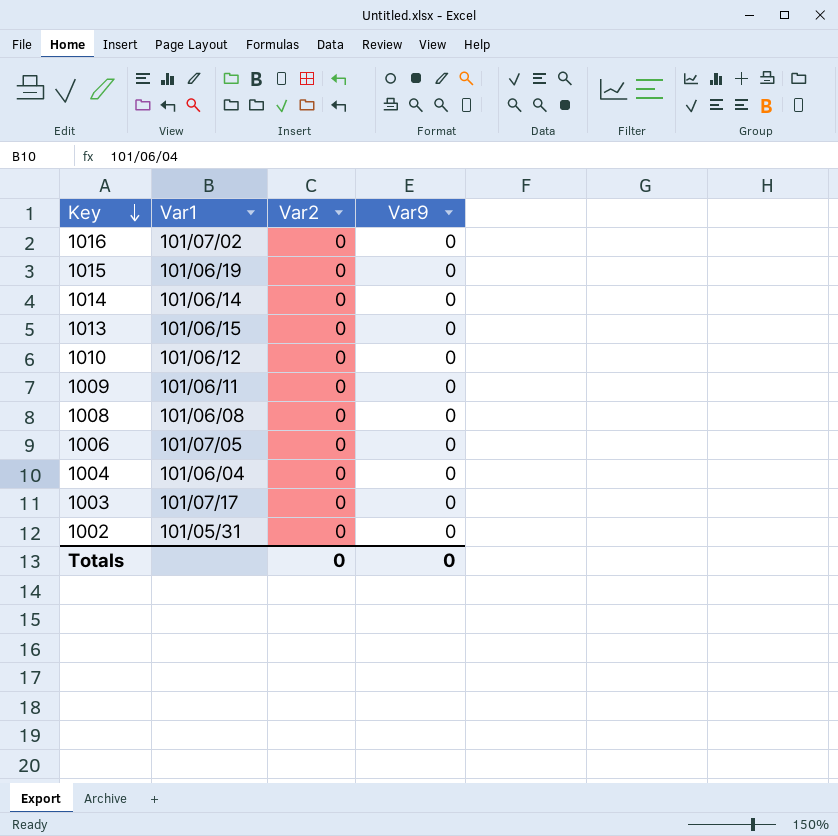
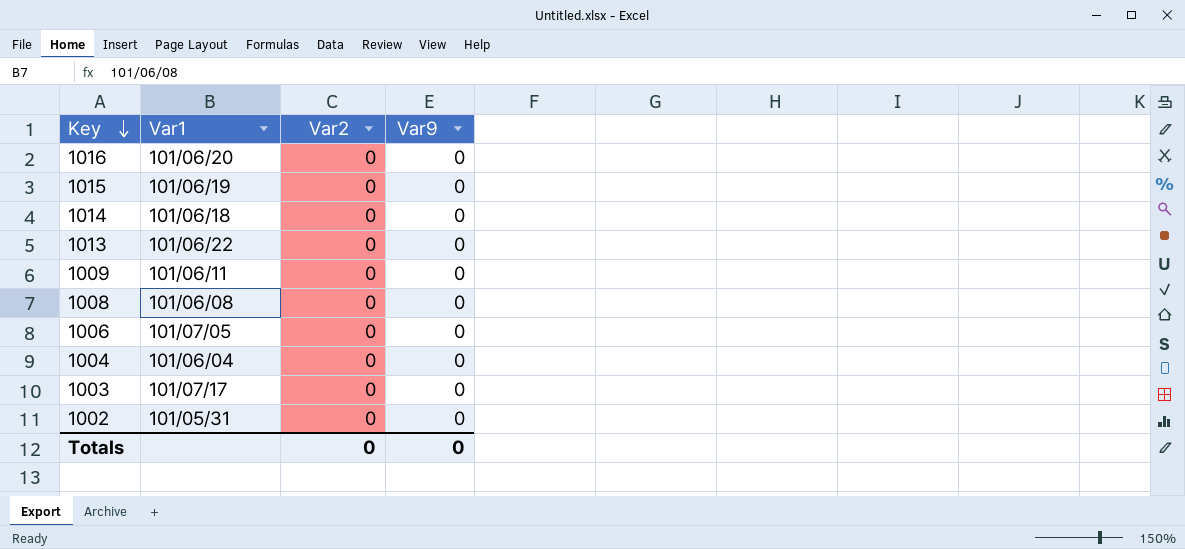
row 1010: 101/06/12 | 0 | 0 -> none
1016 | Var1: 101/07/02 -> 101/06/20
1014 | Var1: 101/06/14 -> 101/06/18
1013 | Var1: 101/06/15 -> 101/06/22

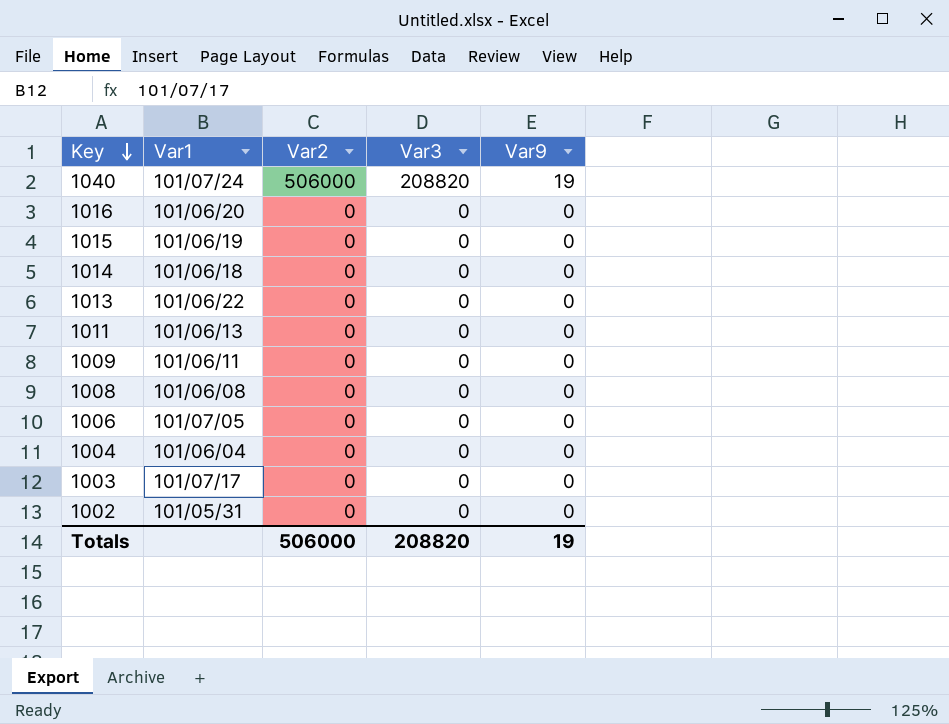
column Var3 | position: none -> 4
row 1040: none -> 101/07/24 | 506000 | 208820 | 19
row 1011: none -> 101/06/13 | 0 | 0 | 0
Totals | Var2: 0 -> 506000
Totals | Var9: 0 -> 19

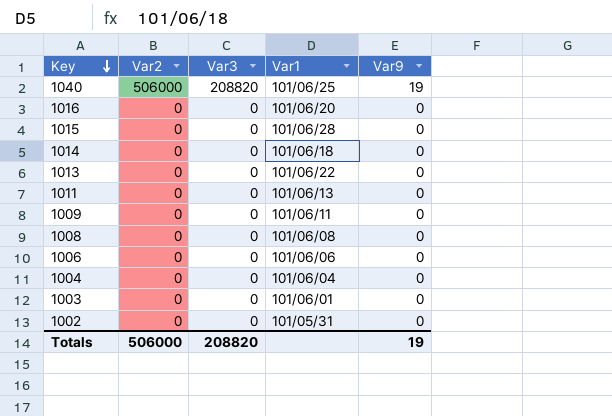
column Var1 | position: 2 -> 4
1040 | Var1: 101/07/24 -> 101/06/25
1015 | Var1: 101/06/19 -> 101/06/28
1006 | Var1: 101/07/05 -> 101/06/06
1003 | Var1: 101/07/17 -> 101/06/01

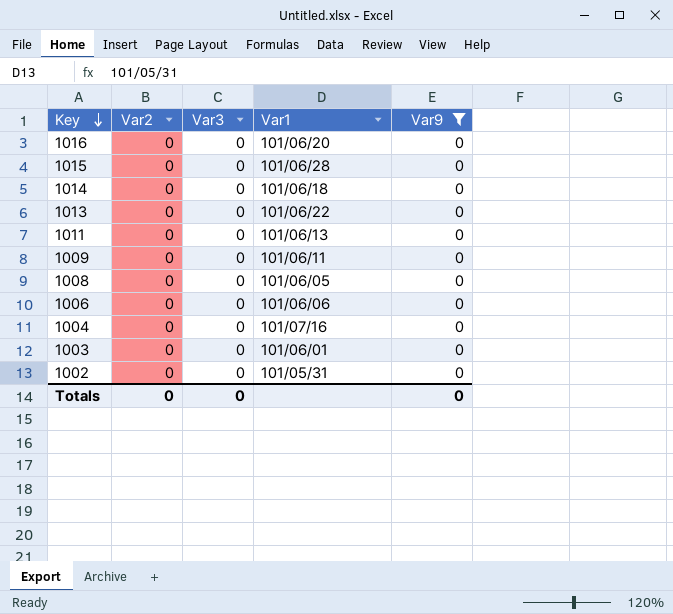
filter: none -> Var9 = 0
1008 | Var1: 101/06/08 -> 101/06/05
1004 | Var1: 101/06/04 -> 101/07/16
Totals | Var2: 506000 -> 0
Totals | Var3: 208820 -> 0
Totals | Var9: 19 -> 0

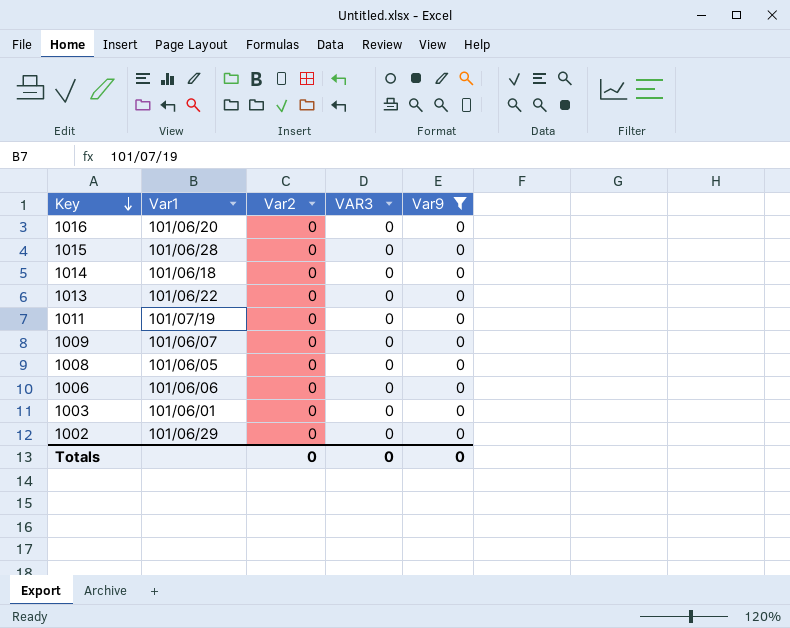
column Var1 | position: 4 -> 2
column name: Var3 -> VAR3
row 1004: 0 | 0 | 101/07/16 | 0 -> none
1011 | Var1: 101/06/13 -> 101/07/19
1009 | Var1: 101/06/11 -> 101/06/07
1002 | Var1: 101/05/31 -> 101/06/29

